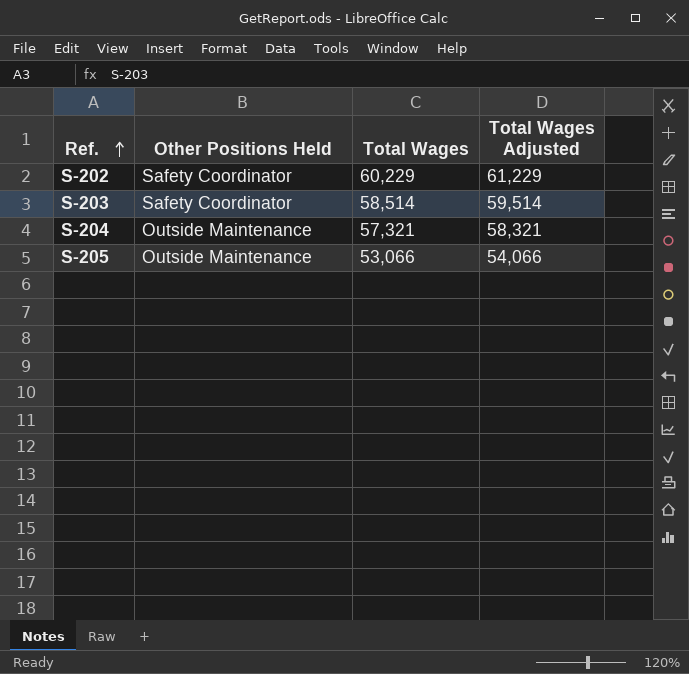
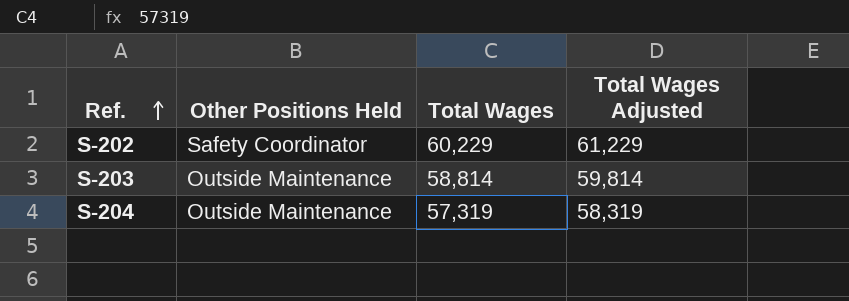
row S-205: Outside Maintenance | 53,066 | 54,066 -> none
S-203 | Other Positions Held: Safety Coordinator -> Outside Maintenance
S-203 | Total Wages: 58,514 -> 58,814
S-203 | Total Wages Adjusted: 59,514 -> 59,814
S-204 | Total Wages: 57,321 -> 57,319
S-204 | Total Wages Adjusted: 58,321 -> 58,319

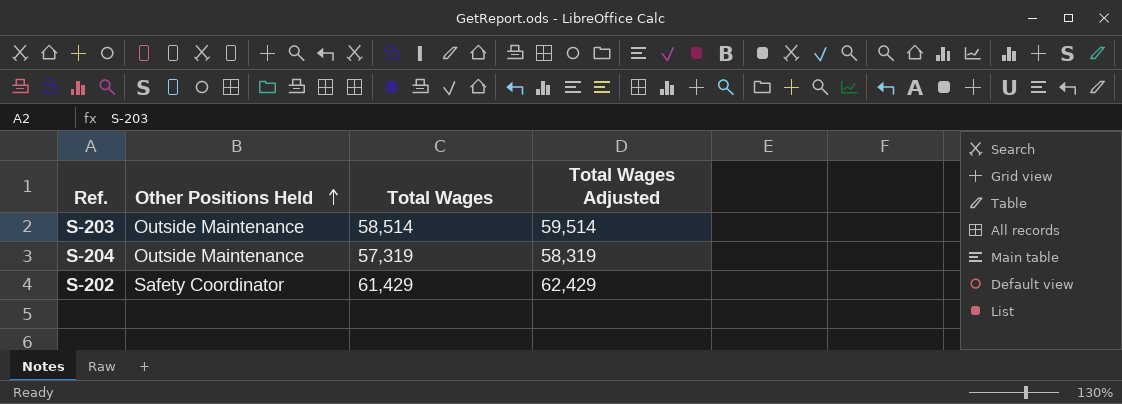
row order: Ref. ascending -> Other Positions Held ascending
S-203 | Total Wages: 58,814 -> 58,514
S-203 | Total Wages Adjusted: 59,814 -> 59,514
S-202 | Total Wages: 60,229 -> 61,429
S-202 | Total Wages Adjusted: 61,229 -> 62,429

